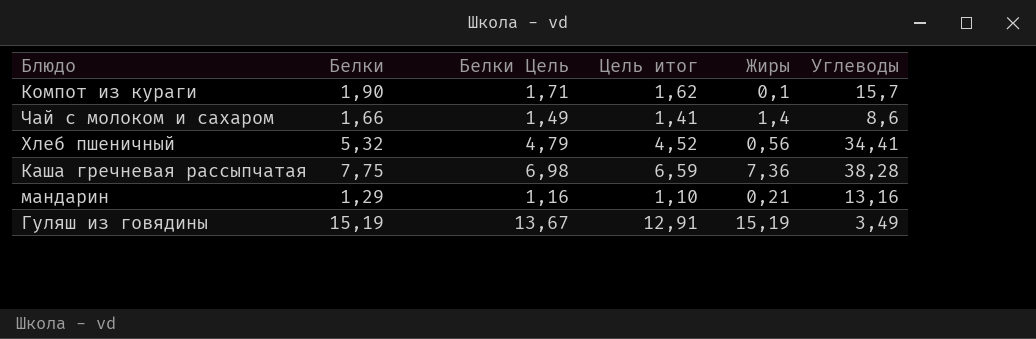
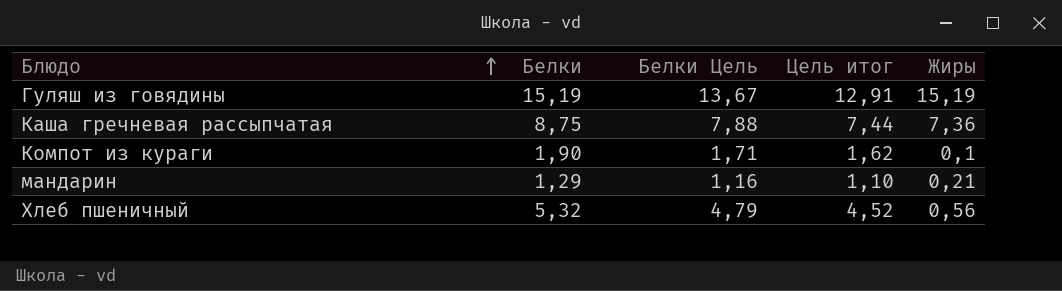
row order: none -> Блюдо ascending
column Углеводы | position: 6 -> none
row Чай с молоком и сахаром: 1,66 | 1,49 | 1,41 | 1,4 | 8,6 -> none
Каша гречневая рассыпчатая | Белки: 7,75 -> 8,75
Каша гречневая рассыпчатая | Белки Цель: 6,98 -> 7,88
Каша гречневая рассыпчатая | Цель итог: 6,59 -> 7,44

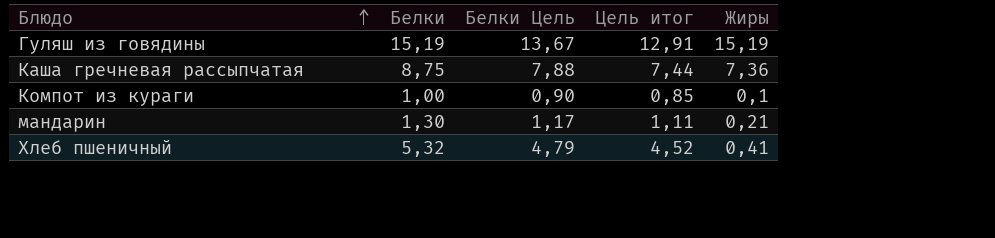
Компот из кураги | Белки: 1,90 -> 1,00
Компот из кураги | Белки Цель: 1,71 -> 0,90
Компот из кураги | Цель итог: 1,62 -> 0,85
мандарин | Белки: 1,29 -> 1,30
мандарин | Белки Цель: 1,16 -> 1,17
мандарин | Цель итог: 1,10 -> 1,11
Хлеб пшеничный | Жиры: 0,56 -> 0,41

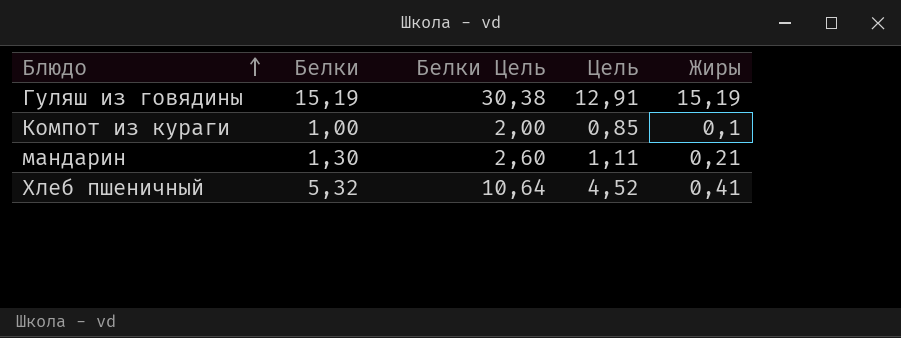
column Белки Цель | formula: [Белки] * 0,9 -> [Белки] * 2
column name: Цель итог -> Цель
row Каша гречневая рассыпчатая: 8,75 | 7,88 | 7,44 | 7,36 -> none

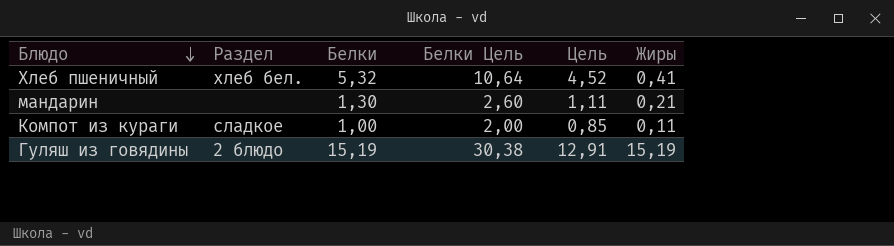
row order: Блюдо ascending -> Блюдо descending
column Раздел | position: none -> 2
Компот из кураги | Жиры: 0,1 -> 0,11

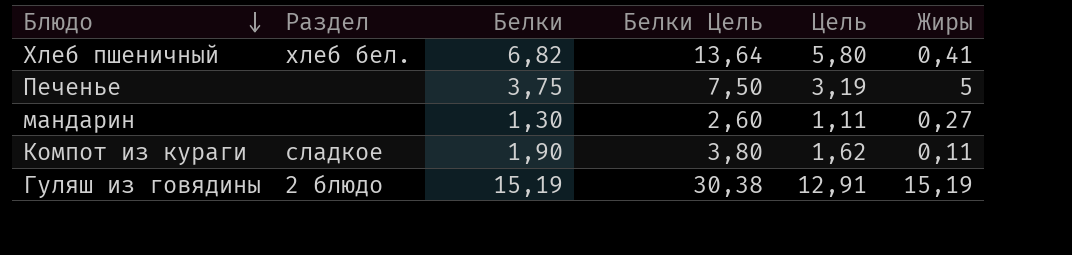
Хлеб пшеничный | Белки: 5,32 -> 6,82
Хлеб пшеничный | Белки Цель: 10,64 -> 13,64
Хлеб пшеничный | Цель: 4,52 -> 5,80
row Печенье: none -> none | 3,75 | 7,50 | 3,19 | 5
мандарин | Жиры: 0,21 -> 0,27
Компот из кураги | Белки: 1,00 -> 1,90
Компот из кураги | Белки Цель: 2,00 -> 3,80
Компот из кураги | Цель: 0,85 -> 1,62

